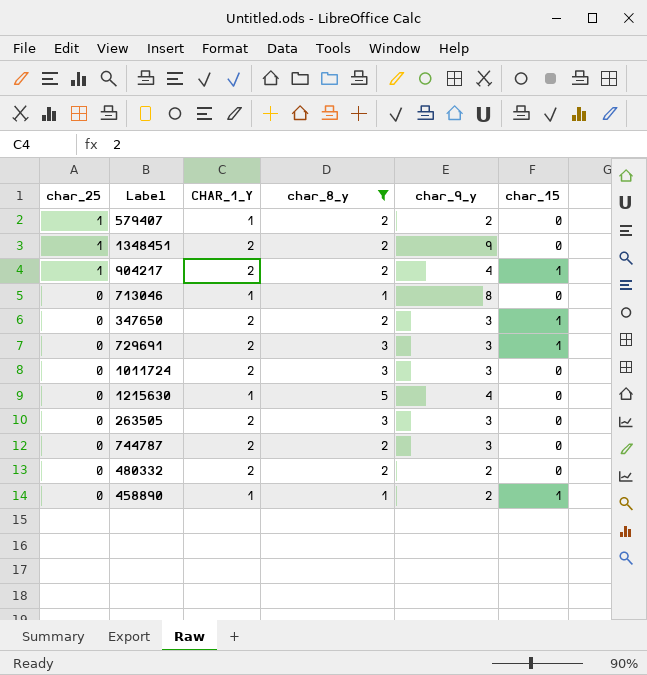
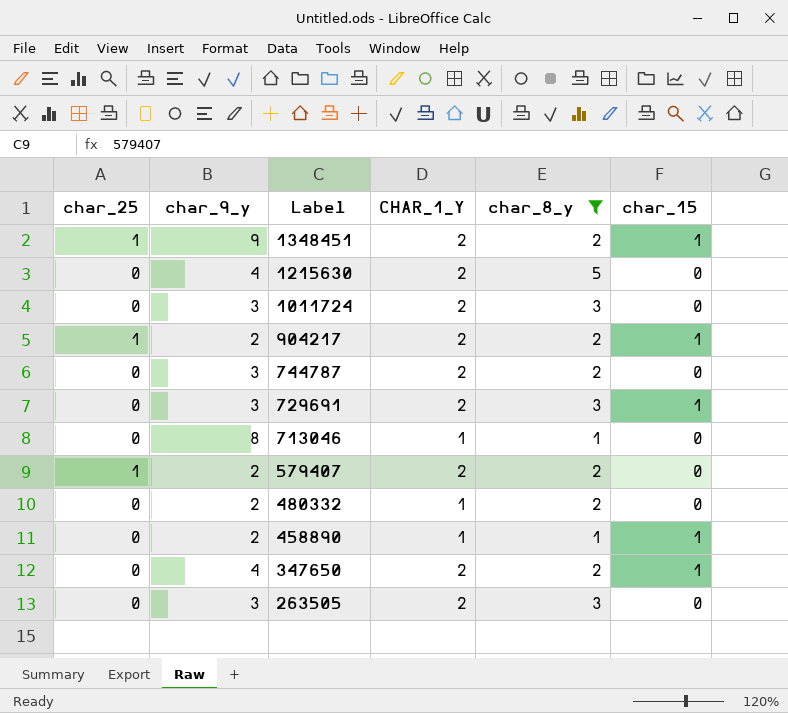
row order: char_25 descending -> Label descending
column char_9_y | position: 5 -> 2
1348451 | char_15: 0 -> 1
1215630 | CHAR_1_Y: 1 -> 2
904217 | char_9_y: 4 -> 2
579407 | CHAR_1_Y: 1 -> 2
480332 | CHAR_1_Y: 2 -> 1
347650 | char_9_y: 3 -> 4

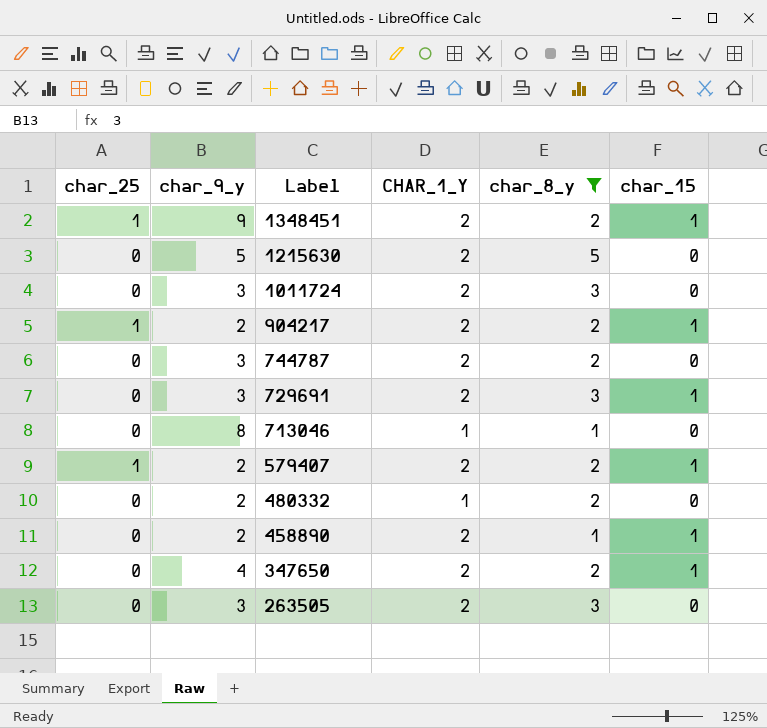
1215630 | char_9_y: 4 -> 5
579407 | char_15: 0 -> 1
458890 | CHAR_1_Y: 1 -> 2

